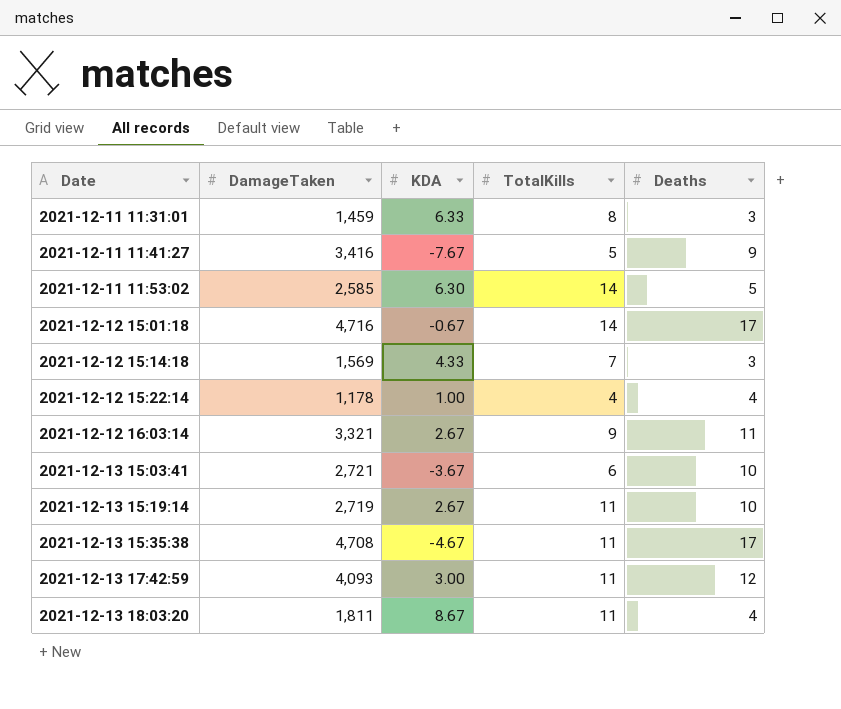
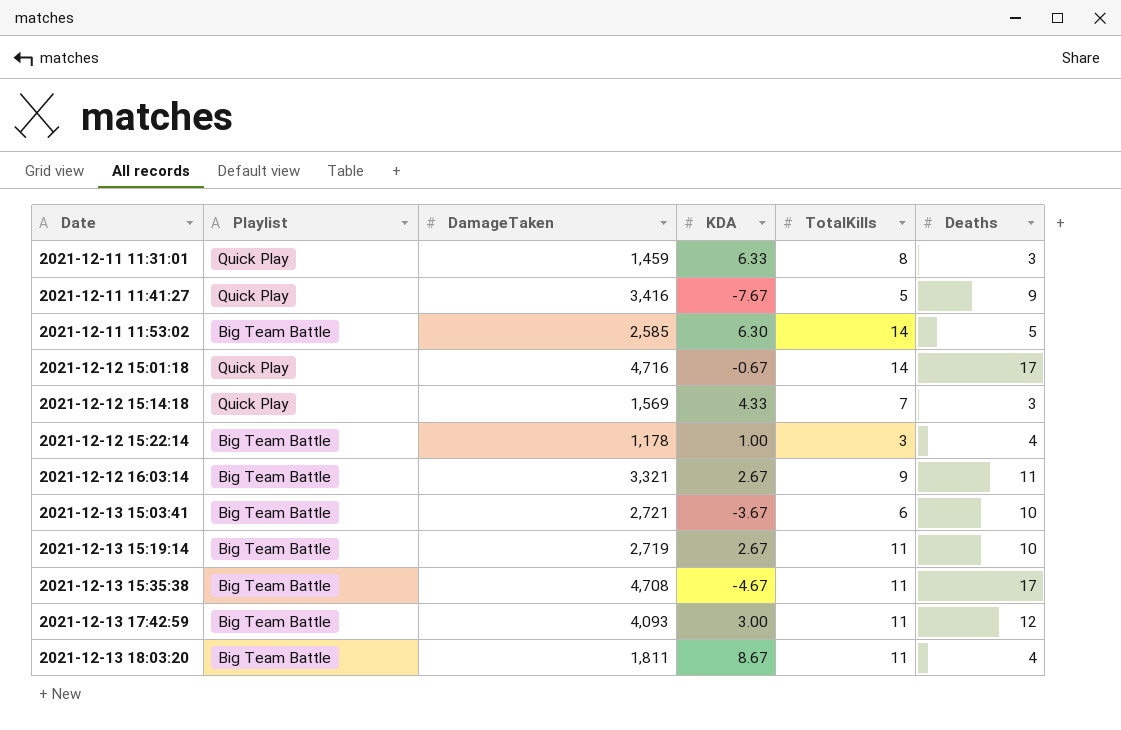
column Playlist | position: none -> 2
2021-12-12 15:22:14 | TotalKills: 4 -> 3

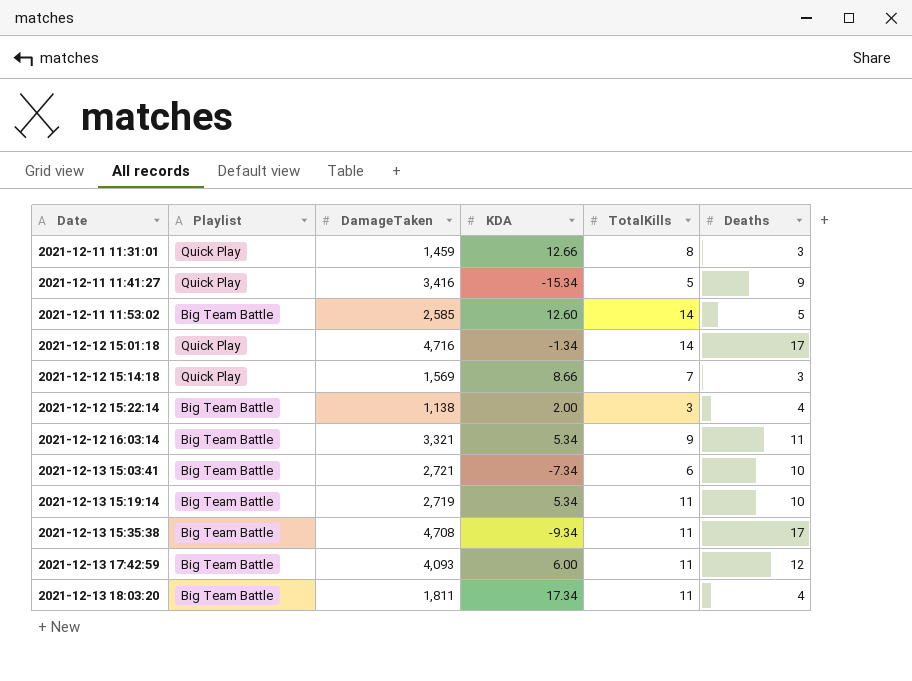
2021-12-11 11:31:01 | KDA: 6.33 -> 12.66
2021-12-11 11:41:27 | KDA: -7.67 -> -15.34
2021-12-11 11:53:02 | KDA: 6.30 -> 12.60
2021-12-12 15:01:18 | KDA: -0.67 -> -1.34
2021-12-12 15:14:18 | KDA: 4.33 -> 8.66
2021-12-12 15:22:14 | DamageTaken: 1,178 -> 1,138
2021-12-12 15:22:14 | KDA: 1.00 -> 2.00
2021-12-12 16:03:14 | KDA: 2.67 -> 5.34
2021-12-13 15:03:41 | KDA: -3.67 -> -7.34
2021-12-13 15:19:14 | KDA: 2.67 -> 5.34
2021-12-13 15:35:38 | KDA: -4.67 -> -9.34
2021-12-13 17:42:59 | KDA: 3.00 -> 6.00
2021-12-13 18:03:20 | KDA: 8.67 -> 17.34

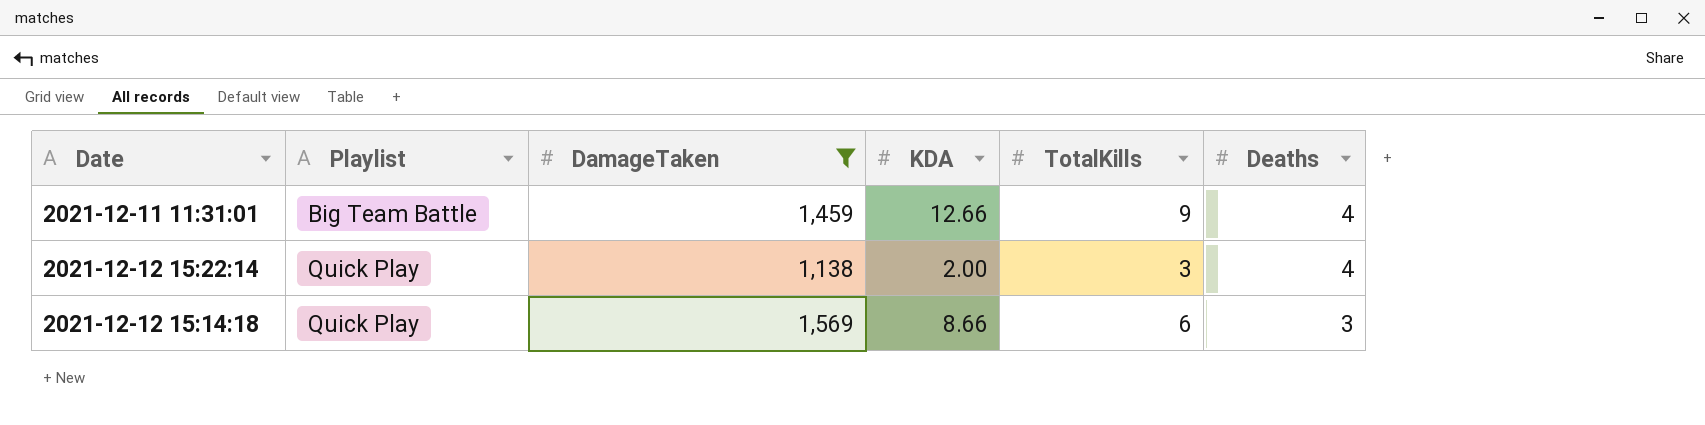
filter: none -> DamageTaken <= 1,569
row order: Date ascending -> Playlist ascending
2021-12-11 11:31:01 | Playlist: Quick Play -> Big Team Battle
2021-12-11 11:31:01 | TotalKills: 8 -> 9
2021-12-11 11:31:01 | Deaths: 3 -> 4
2021-12-12 15:22:14 | Playlist: Big Team Battle -> Quick Play
2021-12-12 15:14:18 | TotalKills: 7 -> 6

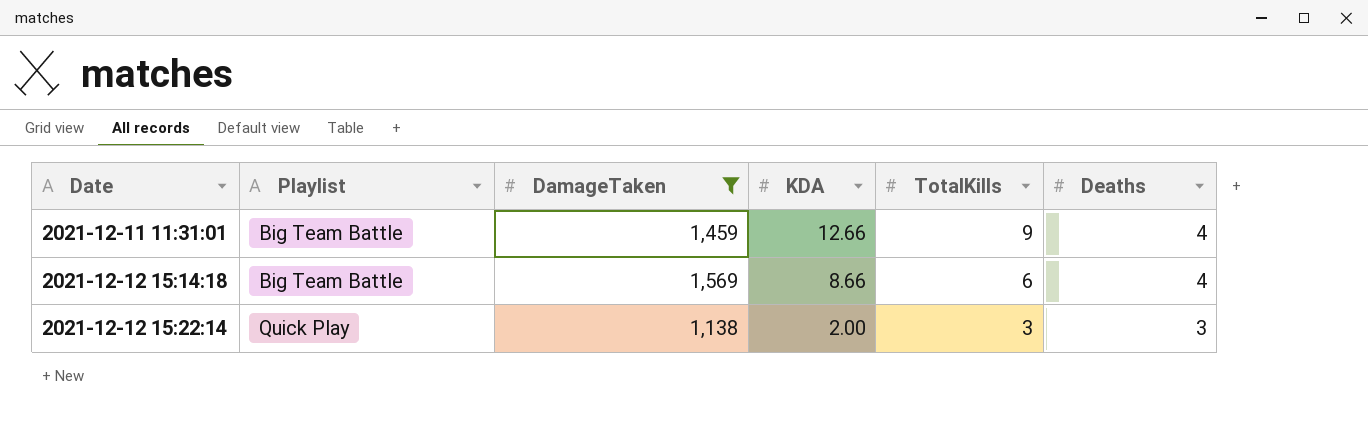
row order: Playlist ascending -> Date ascending
2021-12-12 15:14:18 | Playlist: Quick Play -> Big Team Battle
2021-12-12 15:14:18 | Deaths: 3 -> 4
2021-12-12 15:22:14 | Deaths: 4 -> 3

